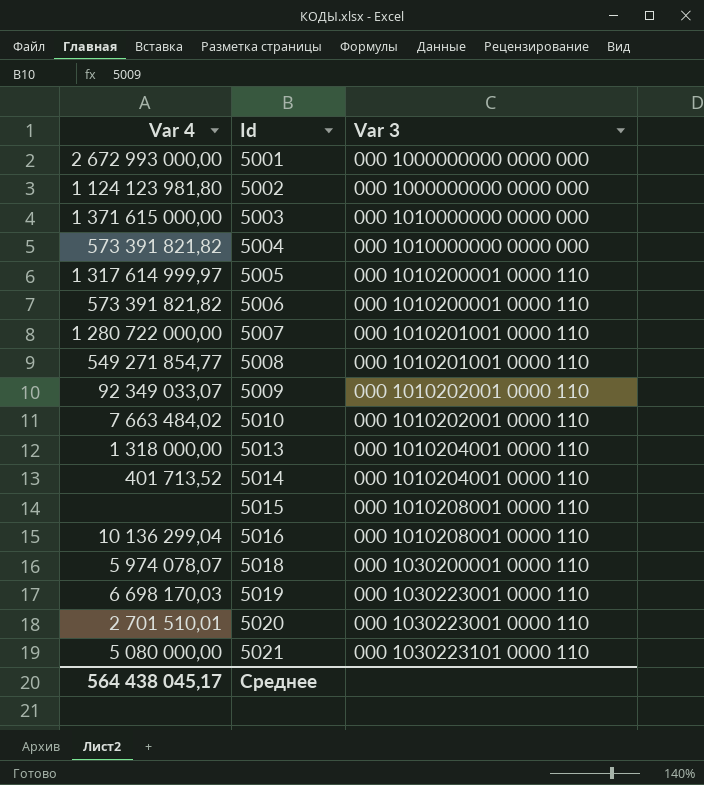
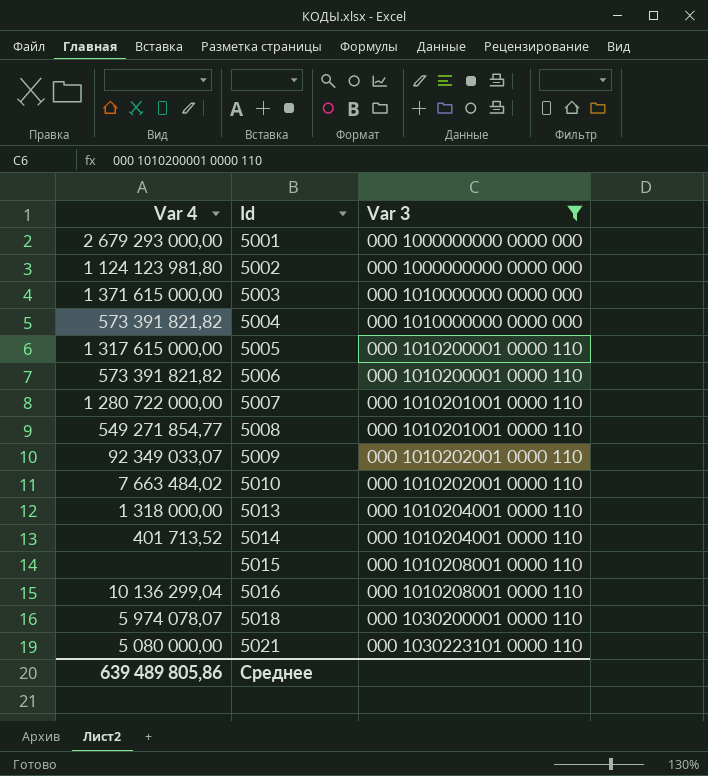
filter: none -> Var 3 != 000 1030223001 0000 110
5001 | Var 4: 2 672 993 000,00 -> 2 679 293 000,00
5005 | Var 4: 1 317 614 999,97 -> 1 317 615 000,00
Среднее | Var 4: 564 438 045,17 -> 639 489 805,86

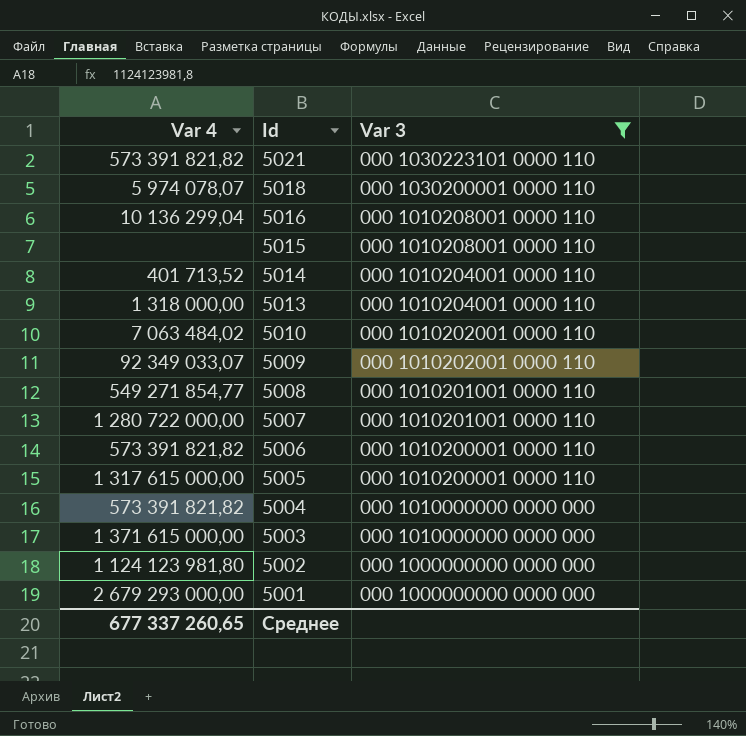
row order: Id ascending -> Id descending
5021 | Var 4: 5 080 000,00 -> 573 391 821,82
5010 | Var 4: 7 663 484,02 -> 7 063 484,02
Среднее | Var 4: 639 489 805,86 -> 677 337 260,65

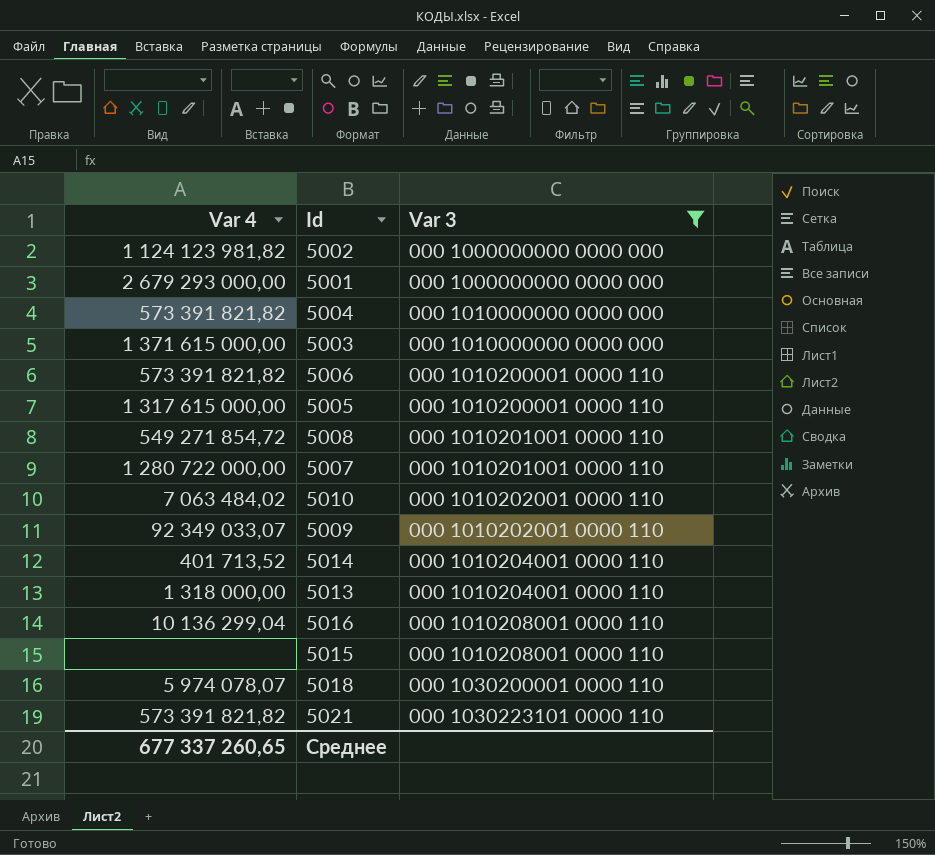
row order: Id descending -> Var 3 ascending
5002 | Var 4: 1 124 123 981,80 -> 1 124 123 981,82
5008 | Var 4: 549 271 854,77 -> 549 271 854,72

